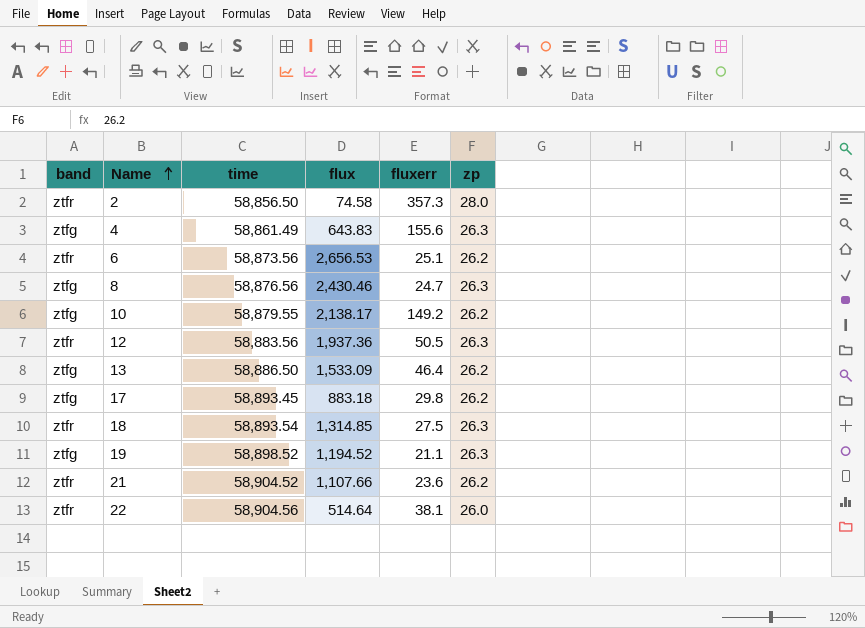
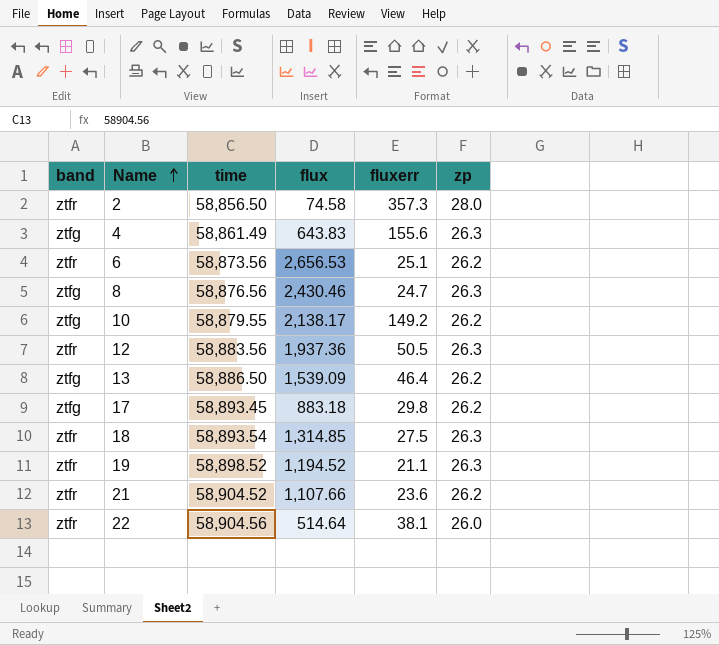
13 | flux: 1,533.09 -> 1,539.09
19 | band: ztfg -> ztfr

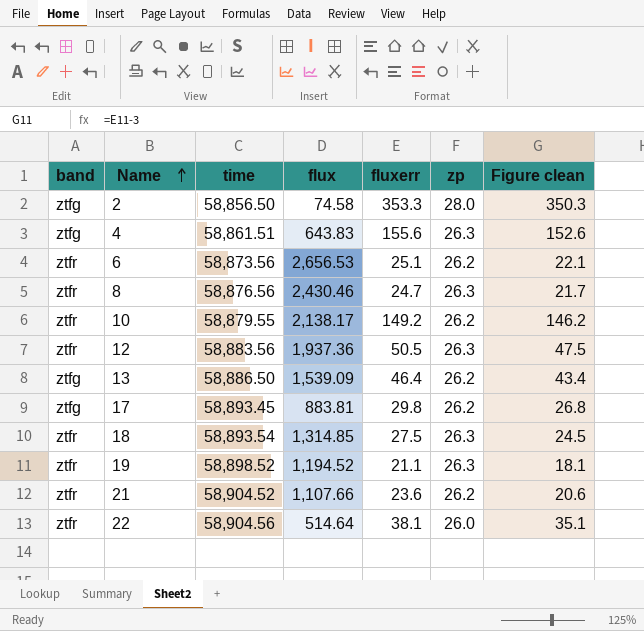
column Figure clean | formula: none -> [fluxerr] - 3
2 | band: ztfr -> ztfg
2 | fluxerr: 357.3 -> 353.3
4 | time: 58,861.49 -> 58,861.51
8 | band: ztfg -> ztfr
10 | band: ztfg -> ztfr
17 | flux: 883.18 -> 883.81

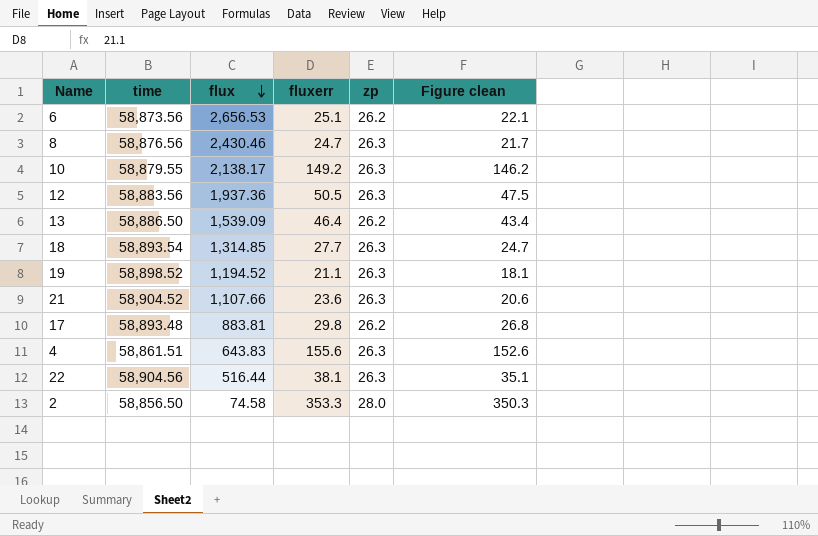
row order: Name ascending -> flux descending
column band | position: 1 -> none
10 | zp: 26.2 -> 26.3
18 | fluxerr: 27.5 -> 27.7
18 | Figure clean: 24.5 -> 24.7
21 | zp: 26.2 -> 26.3
17 | time: 58,893.45 -> 58,893.48
22 | flux: 514.64 -> 516.44
22 | zp: 26.0 -> 26.3

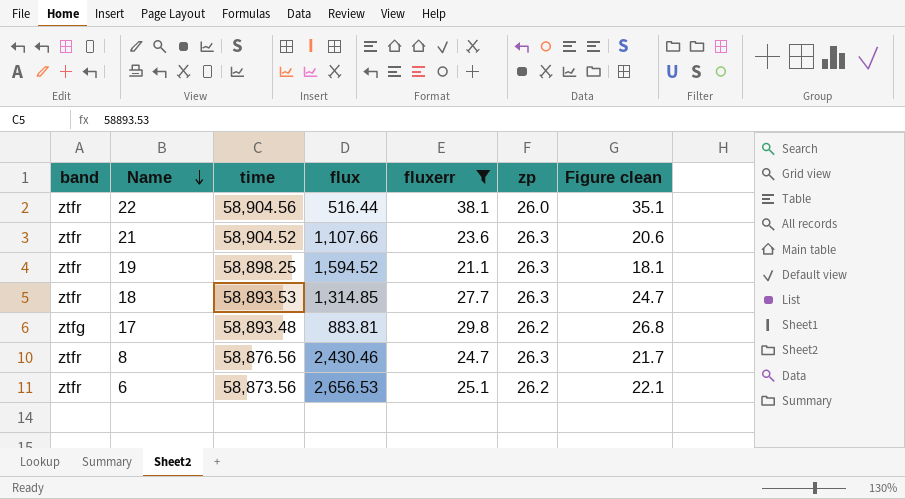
filter: none -> fluxerr <= 38.1
row order: flux descending -> Name descending
column band | position: none -> 1
22 | zp: 26.3 -> 26.0
19 | time: 58,898.52 -> 58,898.25
19 | flux: 1,194.52 -> 1,594.52
18 | time: 58,893.54 -> 58,893.53

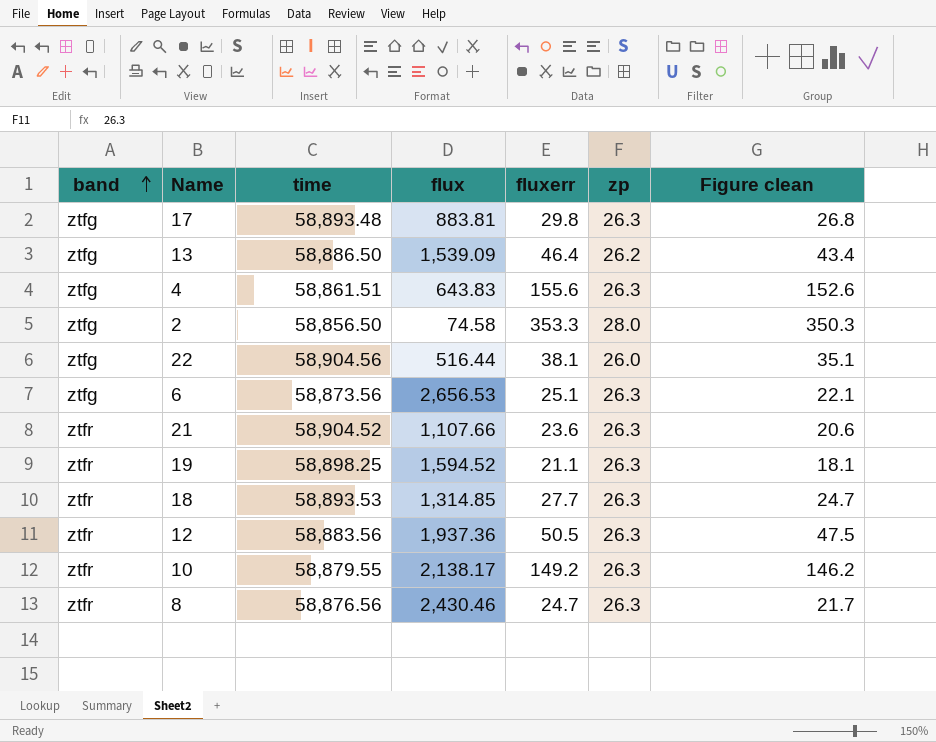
filter: fluxerr <= 38.1 -> none
row order: Name descending -> band ascending
17 | zp: 26.2 -> 26.3
22 | band: ztfr -> ztfg
6 | band: ztfr -> ztfg
6 | zp: 26.2 -> 26.3

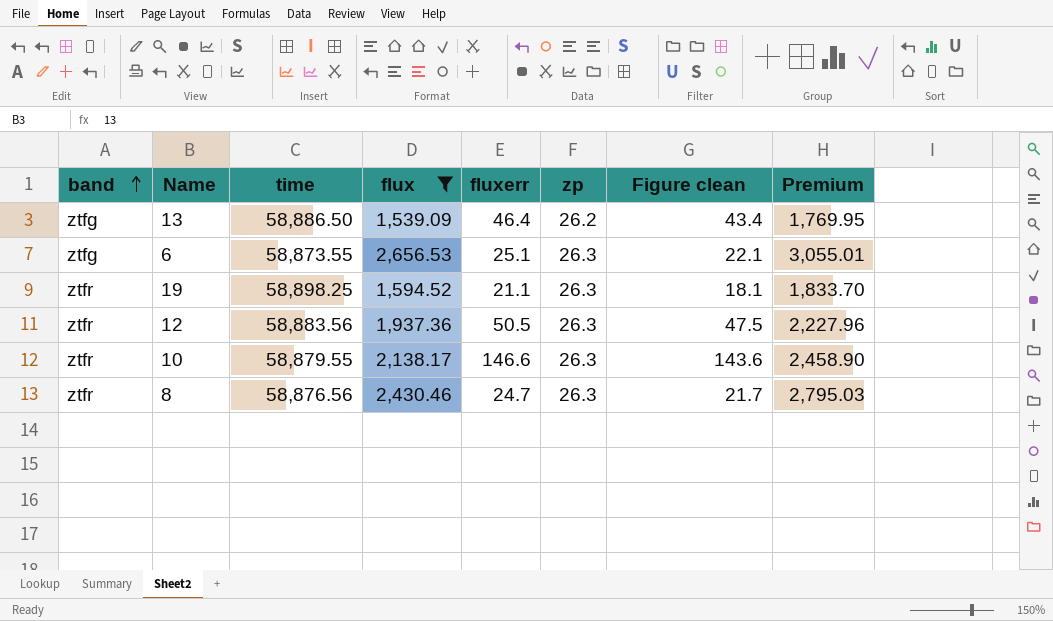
filter: none -> flux >= 1,539.09
column Premium | formula: none -> [flux] * 1.15
6 | time: 58,873.56 -> 58,873.55
10 | fluxerr: 149.2 -> 146.6
10 | Figure clean: 146.2 -> 143.6

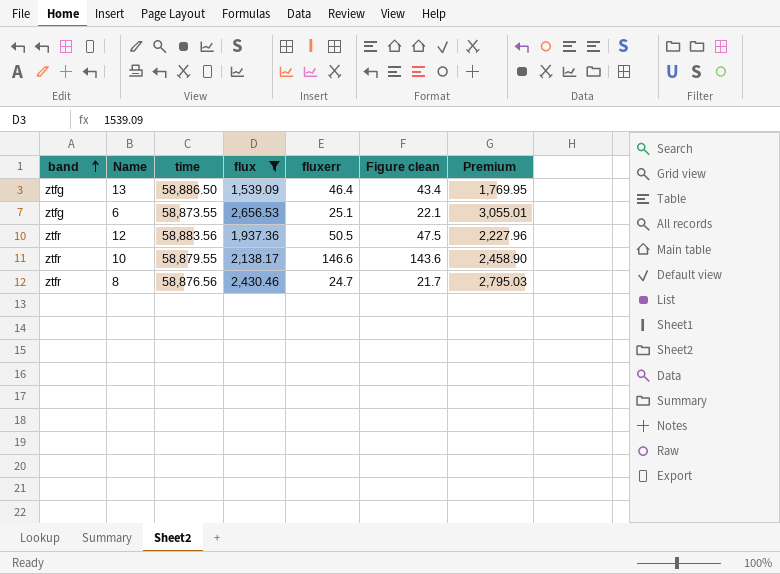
column zp | position: 6 -> none
row 19: ztfr | 58,898.25 | 1,594.52 | 21.1 | 26.3 | 18.1 | 1,833.70 -> none

